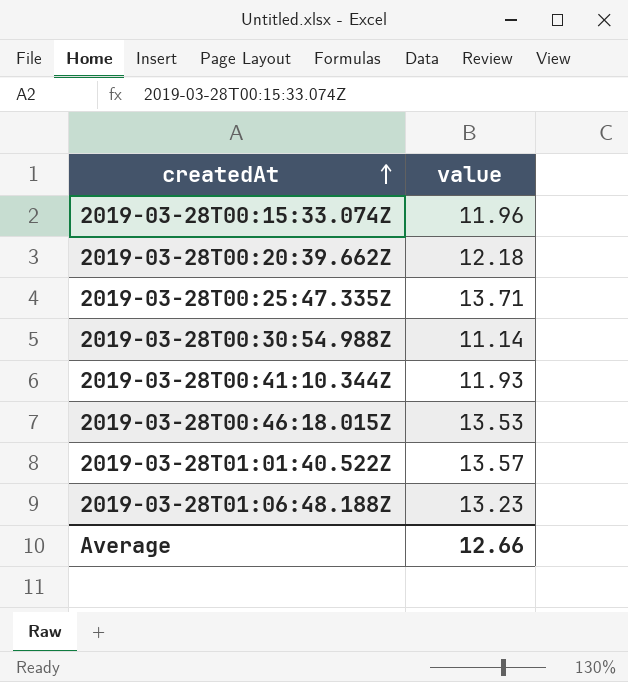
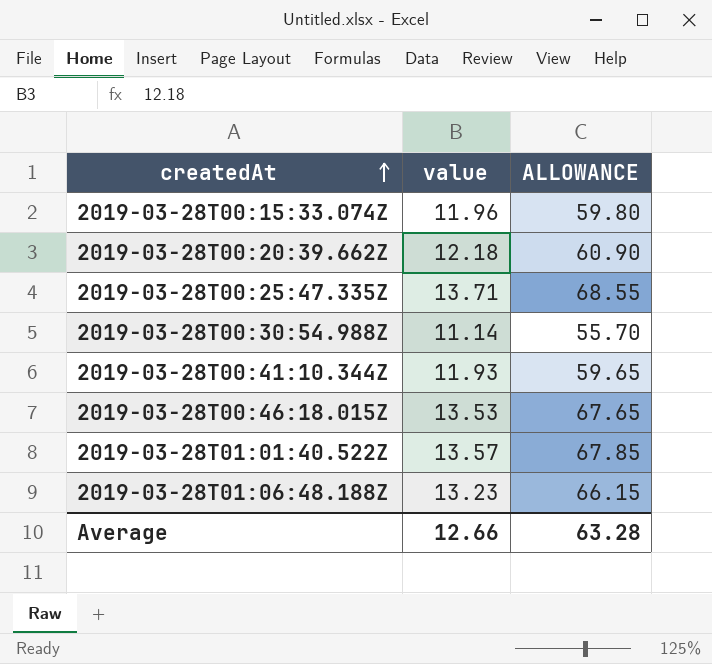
column ALLOWANCE | formula: none -> [value] * 5

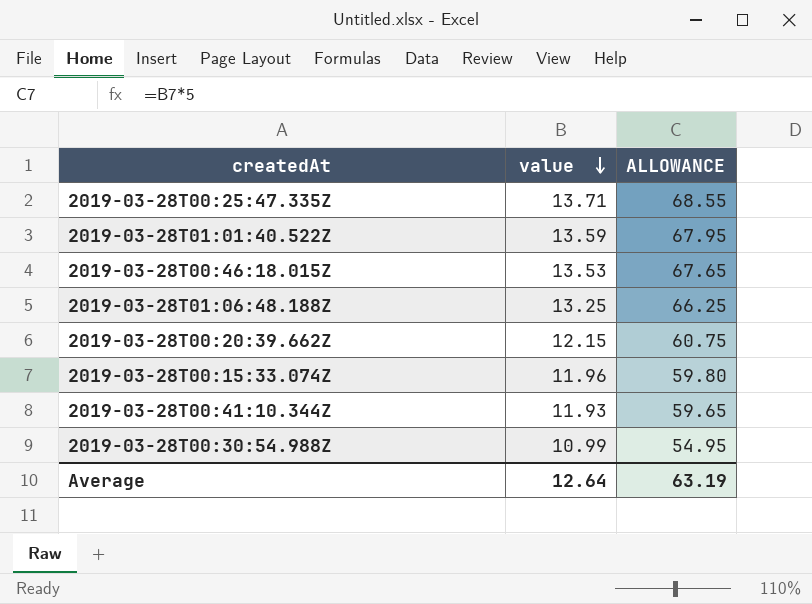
row order: createdAt ascending -> value descending
2019-03-28T01:01:40.522Z | value: 13.57 -> 13.59
2019-03-28T01:01:40.522Z | ALLOWANCE: 67.85 -> 67.95
2019-03-28T01:06:48.188Z | value: 13.23 -> 13.25
2019-03-28T01:06:48.188Z | ALLOWANCE: 66.15 -> 66.25
2019-03-28T00:20:39.662Z | value: 12.18 -> 12.15
2019-03-28T00:20:39.662Z | ALLOWANCE: 60.90 -> 60.75
2019-03-28T00:30:54.988Z | value: 11.14 -> 10.99
2019-03-28T00:30:54.988Z | ALLOWANCE: 55.70 -> 54.95
Average | value: 12.66 -> 12.64
Average | ALLOWANCE: 63.28 -> 63.19

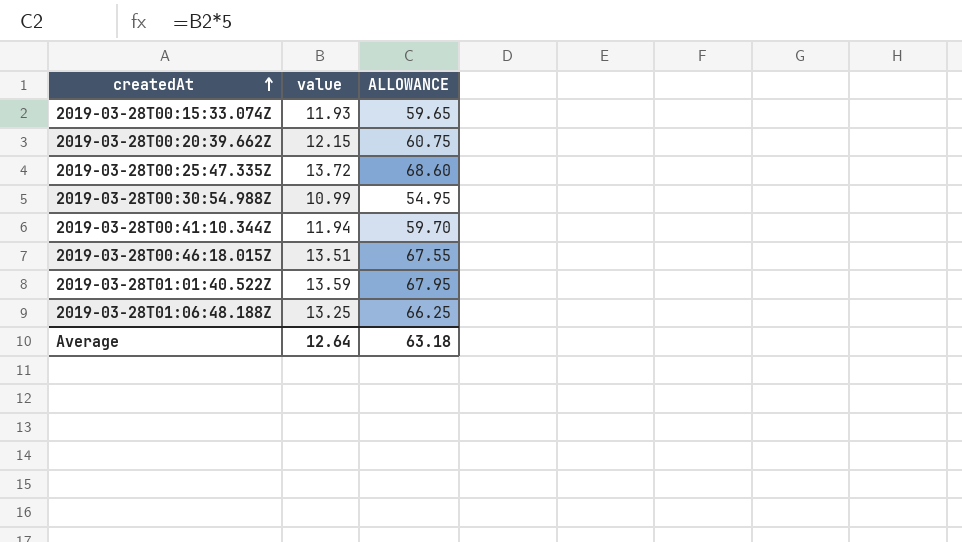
row order: value descending -> createdAt ascending
2019-03-28T00:15:33.074Z | value: 11.96 -> 11.93
2019-03-28T00:15:33.074Z | ALLOWANCE: 59.80 -> 59.65
2019-03-28T00:25:47.335Z | value: 13.71 -> 13.72
2019-03-28T00:25:47.335Z | ALLOWANCE: 68.55 -> 68.60
2019-03-28T00:41:10.344Z | value: 11.93 -> 11.94
2019-03-28T00:41:10.344Z | ALLOWANCE: 59.65 -> 59.70
2019-03-28T00:46:18.015Z | value: 13.53 -> 13.51
2019-03-28T00:46:18.015Z | ALLOWANCE: 67.65 -> 67.55
Average | ALLOWANCE: 63.19 -> 63.18

